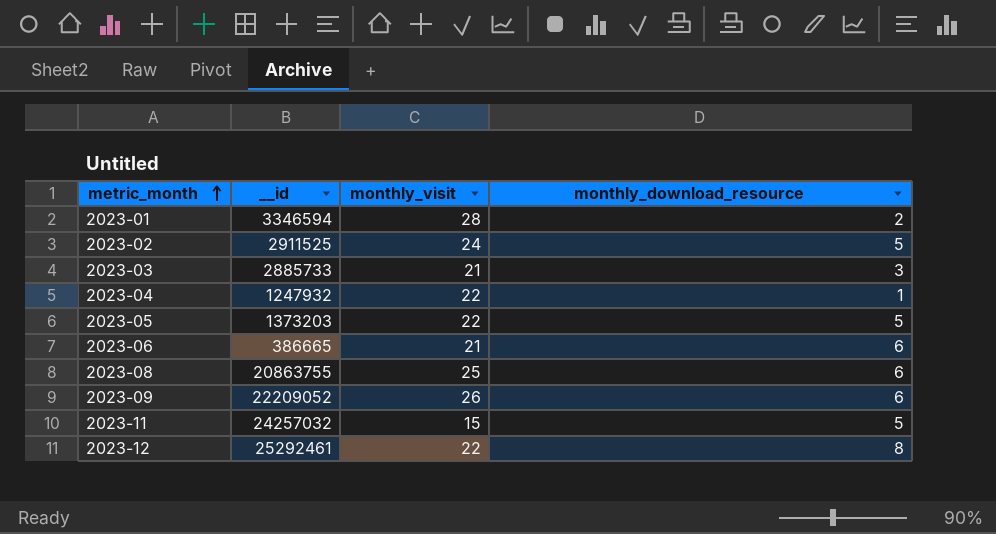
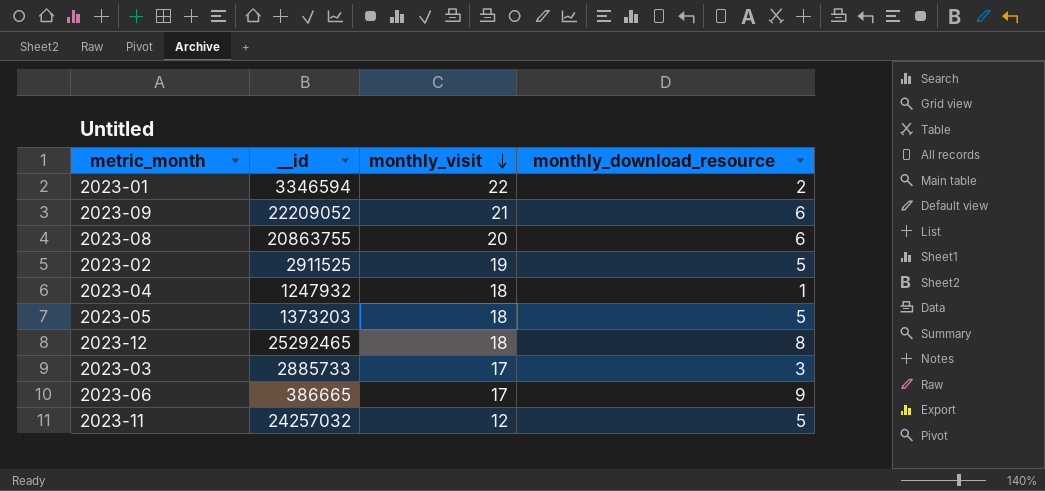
row order: metric_month ascending -> monthly_visit descending
2023-01 | monthly_visit: 28 -> 22
2023-09 | monthly_visit: 26 -> 21
2023-08 | monthly_visit: 25 -> 20
2023-02 | monthly_visit: 24 -> 19
2023-04 | monthly_visit: 22 -> 18
2023-05 | monthly_visit: 22 -> 18
2023-12 | __id: 25292461 -> 25292465
2023-12 | monthly_visit: 22 -> 18
2023-03 | monthly_visit: 21 -> 17
2023-06 | monthly_visit: 21 -> 17
2023-06 | monthly_download_resource: 6 -> 9
2023-11 | monthly_visit: 15 -> 12

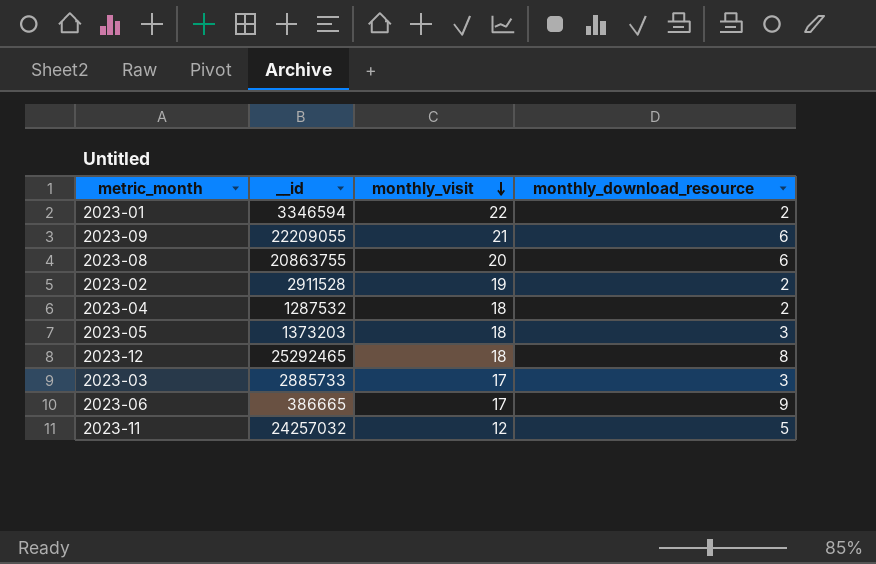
2023-09 | __id: 22209052 -> 22209055
2023-02 | __id: 2911525 -> 2911528
2023-02 | monthly_download_resource: 5 -> 2
2023-04 | __id: 1247932 -> 1287532
2023-04 | monthly_download_resource: 1 -> 2
2023-05 | monthly_download_resource: 5 -> 3

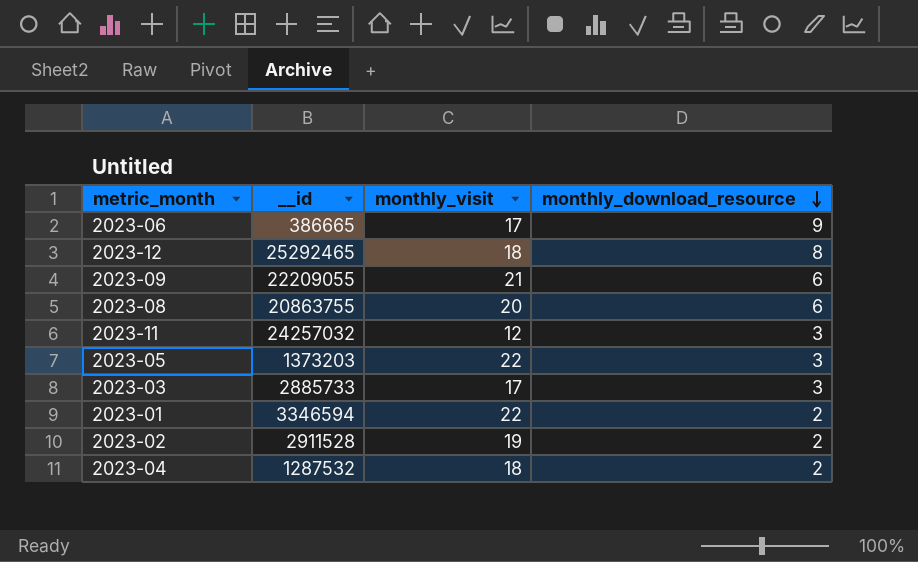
row order: monthly_visit descending -> monthly_download_resource descending
2023-11 | monthly_download_resource: 5 -> 3
2023-05 | monthly_visit: 18 -> 22

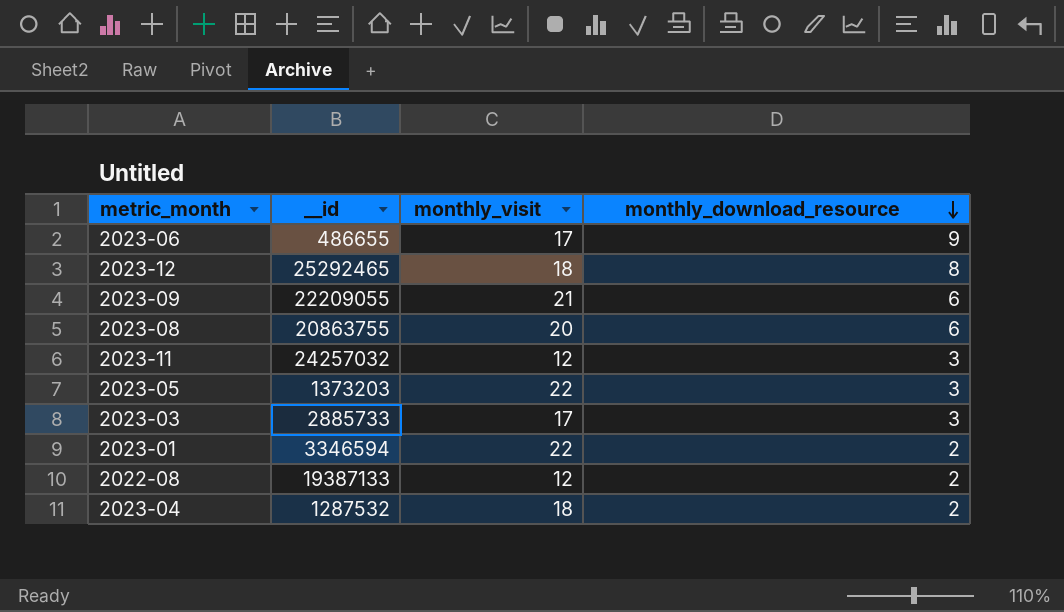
row 2023-02: 2911528 | 19 | 2 -> none
2023-06 | __id: 386665 -> 486655
row 2022-08: none -> 19387133 | 12 | 2

